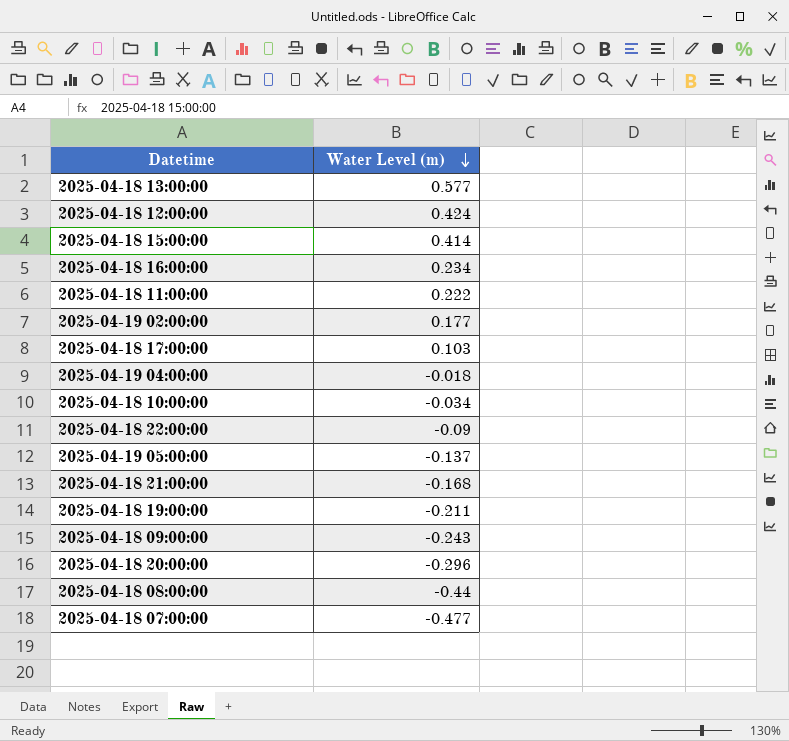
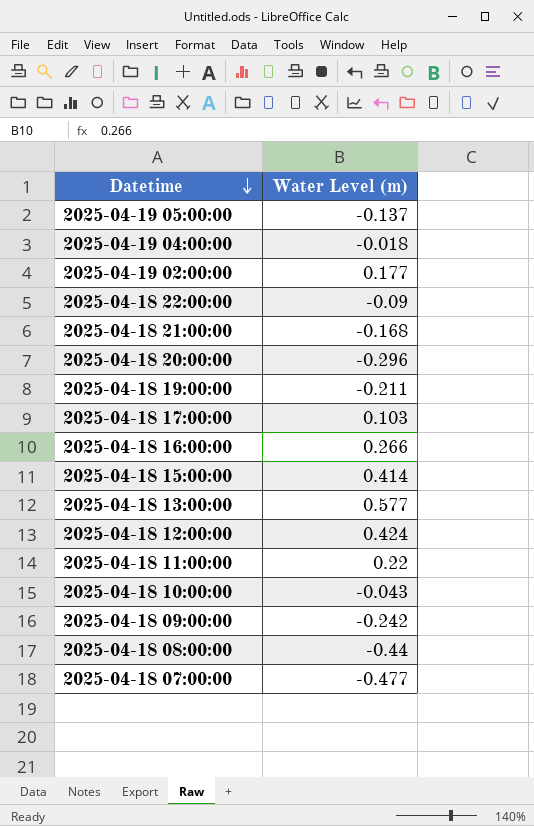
row order: Water Level (m) descending -> Datetime descending
2025-04-18 16:00:00 | Water Level (m): 0.234 -> 0.266
2025-04-18 11:00:00 | Water Level (m): 0.222 -> 0.22
2025-04-18 10:00:00 | Water Level (m): -0.034 -> -0.043
2025-04-18 09:00:00 | Water Level (m): -0.243 -> -0.242

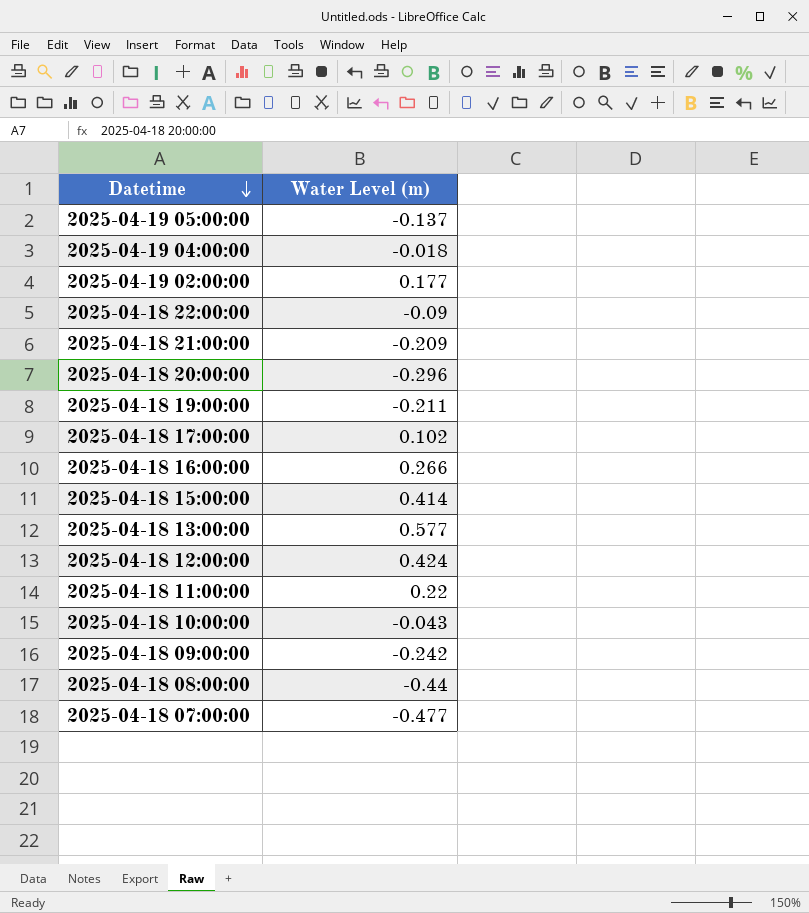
2025-04-18 21:00:00 | Water Level (m): -0.168 -> -0.209
2025-04-18 17:00:00 | Water Level (m): 0.103 -> 0.102

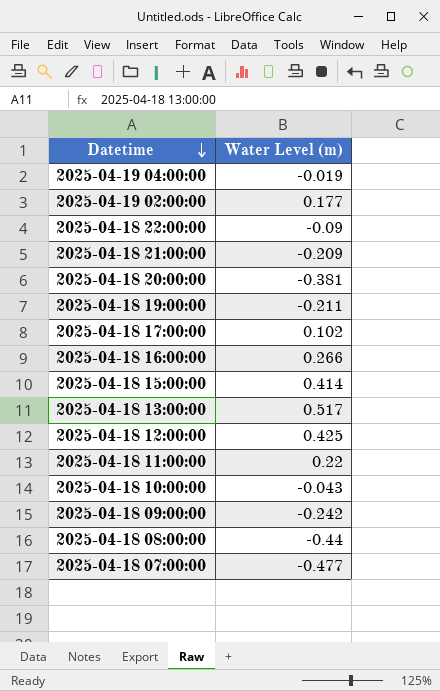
row 2025-04-19 05:00:00: -0.137 -> none
2025-04-19 04:00:00 | Water Level (m): -0.018 -> -0.019
2025-04-18 20:00:00 | Water Level (m): -0.296 -> -0.381
2025-04-18 13:00:00 | Water Level (m): 0.577 -> 0.517
2025-04-18 12:00:00 | Water Level (m): 0.424 -> 0.425

